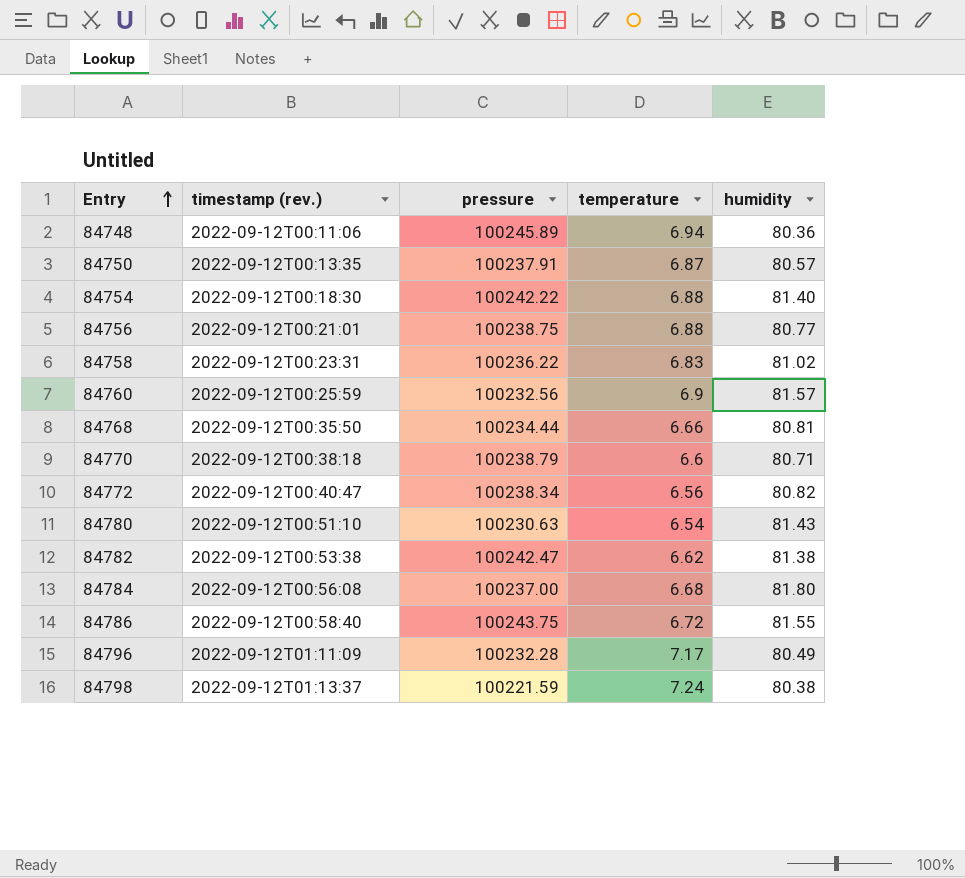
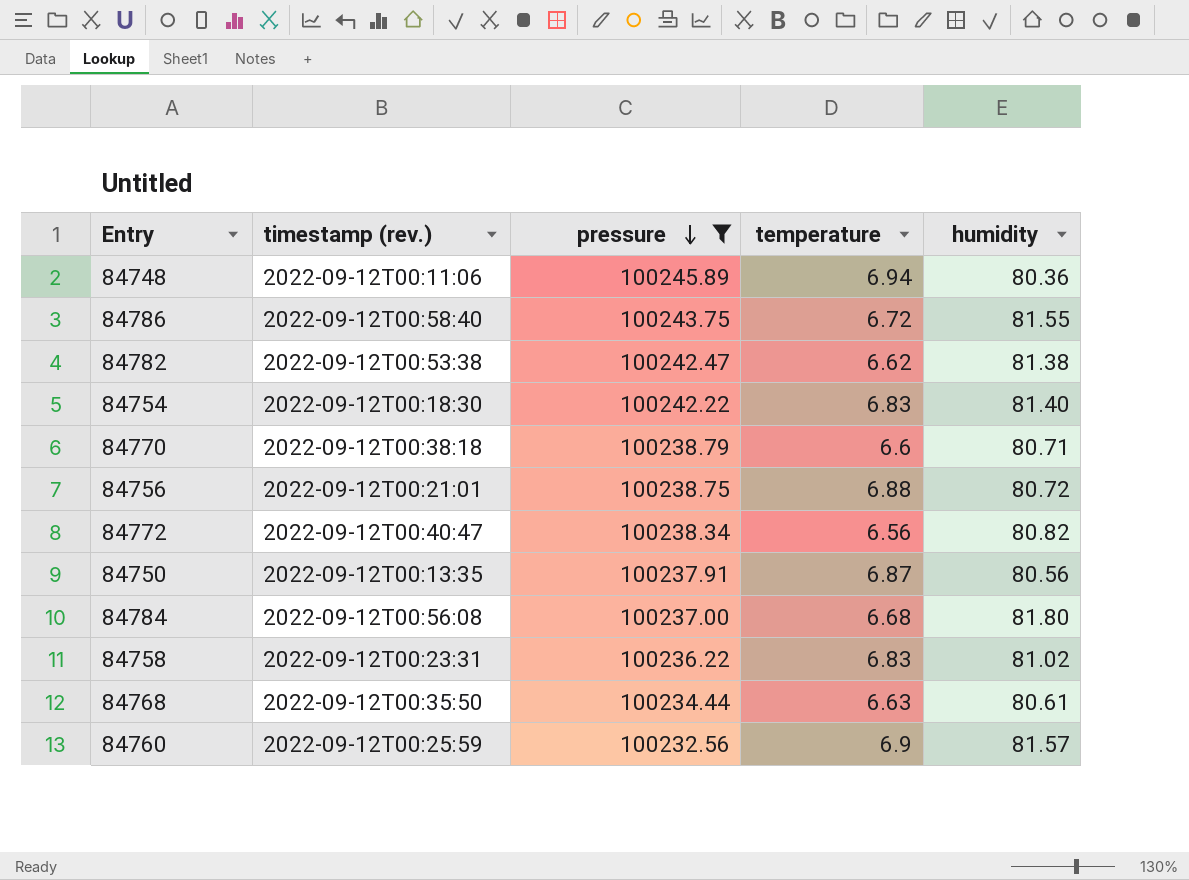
filter: none -> pressure >= 100232.56
row order: Entry ascending -> pressure descending
84754 | temperature: 6.88 -> 6.83
84756 | humidity: 80.77 -> 80.72
84750 | humidity: 80.57 -> 80.56
84768 | temperature: 6.66 -> 6.63
84768 | humidity: 80.81 -> 80.61

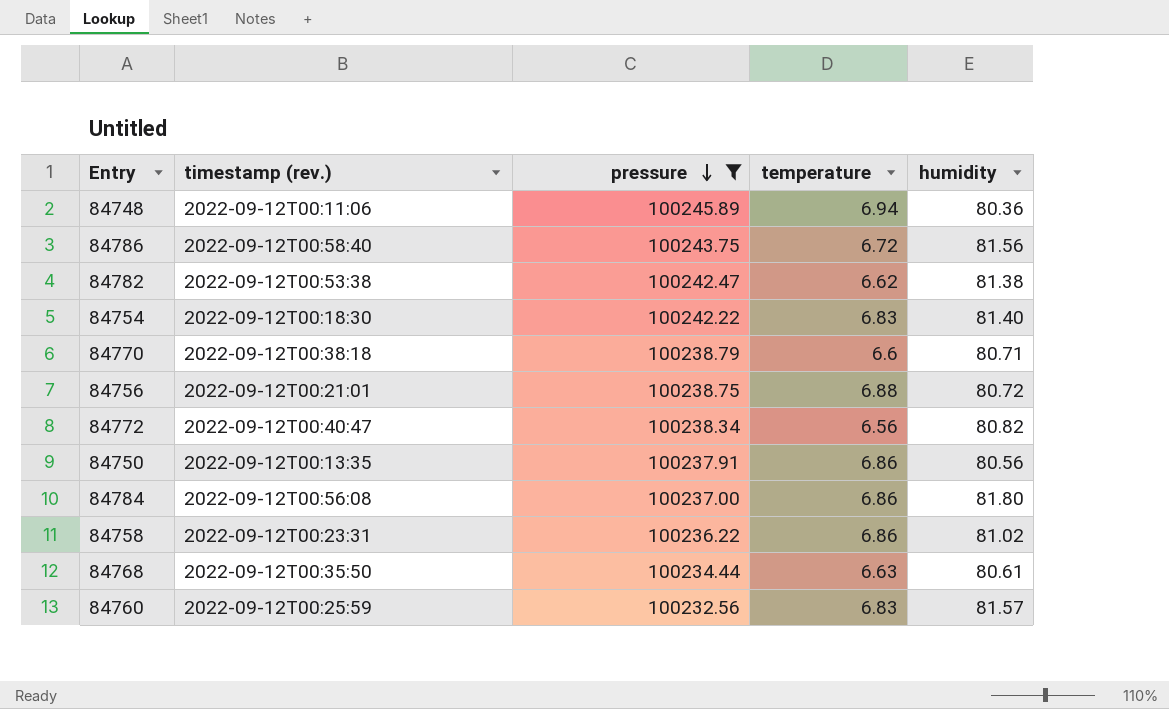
84786 | humidity: 81.55 -> 81.56
84750 | temperature: 6.87 -> 6.86
84784 | temperature: 6.68 -> 6.86
84758 | temperature: 6.83 -> 6.86
84760 | temperature: 6.9 -> 6.83

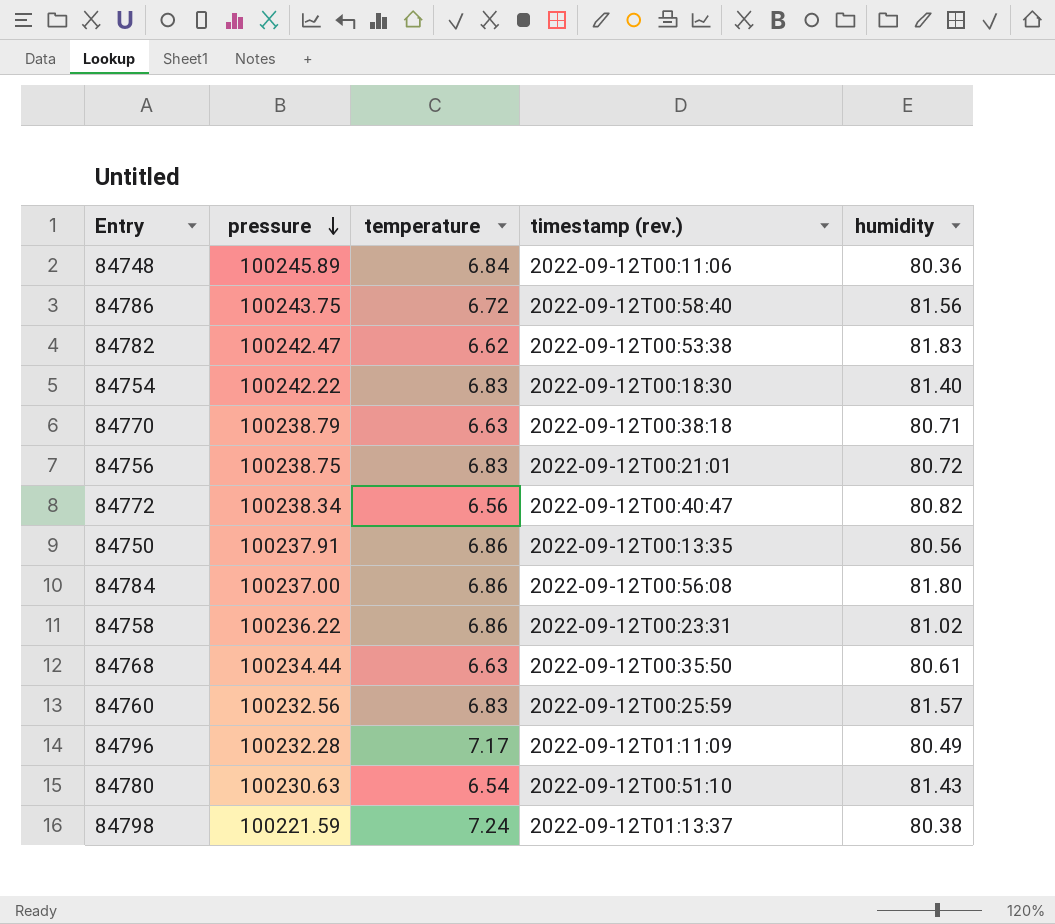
filter: pressure >= 100232.56 -> none
column timestamp (rev.) | position: 2 -> 4
84748 | temperature: 6.94 -> 6.84
84782 | humidity: 81.38 -> 81.83
84770 | temperature: 6.6 -> 6.63
84756 | temperature: 6.88 -> 6.83

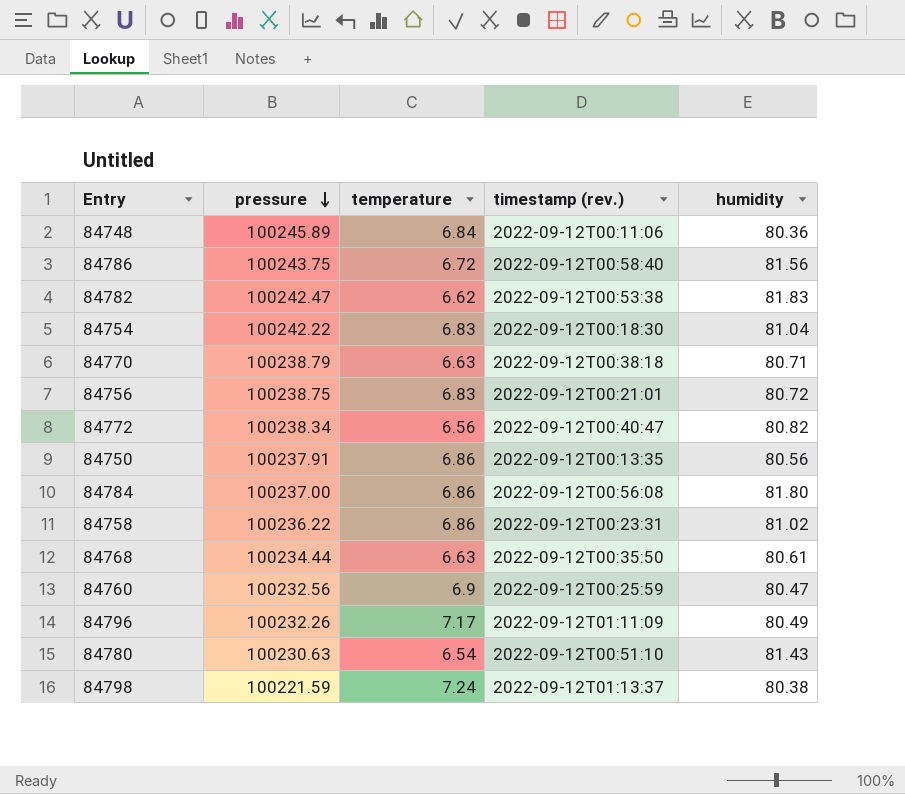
84754 | humidity: 81.40 -> 81.04
84760 | temperature: 6.83 -> 6.9
84760 | humidity: 81.57 -> 80.47
84796 | pressure: 100232.28 -> 100232.26

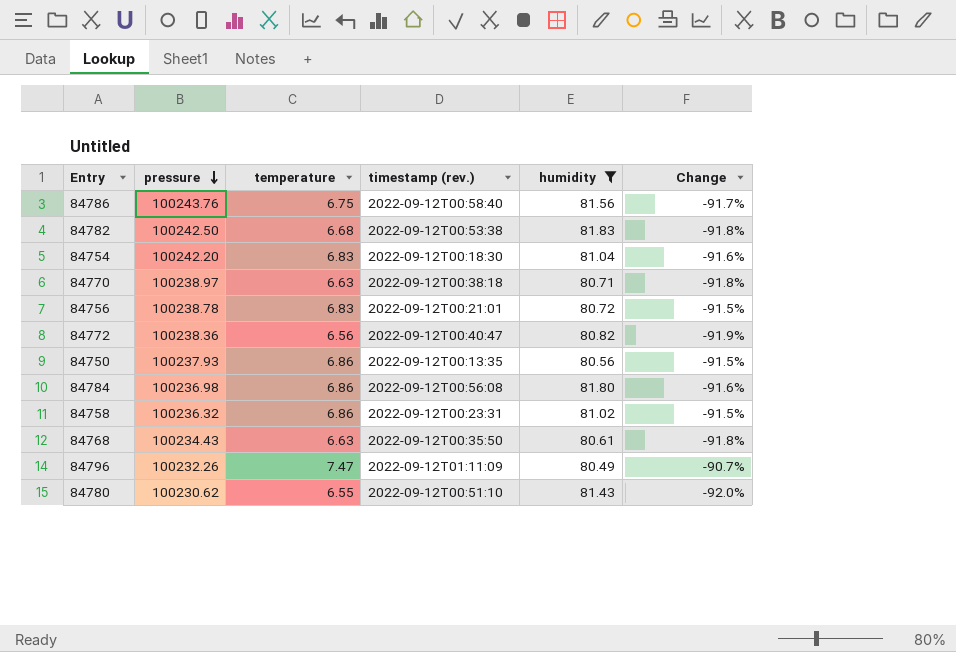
filter: none -> humidity >= 80.49
column Change | formula: none -> ([temperature] - [humidity]) / [humidity]
84786 | pressure: 100243.75 -> 100243.76
84786 | temperature: 6.72 -> 6.75
84782 | pressure: 100242.47 -> 100242.50
84782 | temperature: 6.62 -> 6.68
84754 | pressure: 100242.22 -> 100242.20
84770 | pressure: 100238.79 -> 100238.97
84756 | pressure: 100238.75 -> 100238.78
84772 | pressure: 100238.34 -> 100238.36
84750 | pressure: 100237.91 -> 100237.93
84784 | pressure: 100237.00 -> 100236.98
84758 | pressure: 100236.22 -> 100236.32
84768 | pressure: 100234.44 -> 100234.43
84796 | temperature: 7.17 -> 7.47
84780 | pressure: 100230.63 -> 100230.62
84780 | temperature: 6.54 -> 6.55

